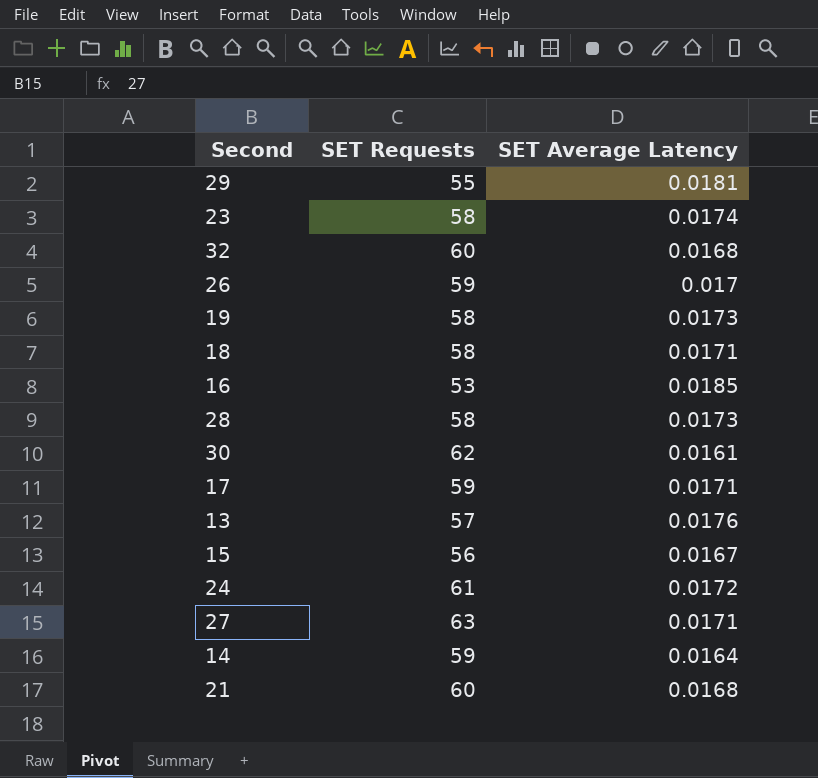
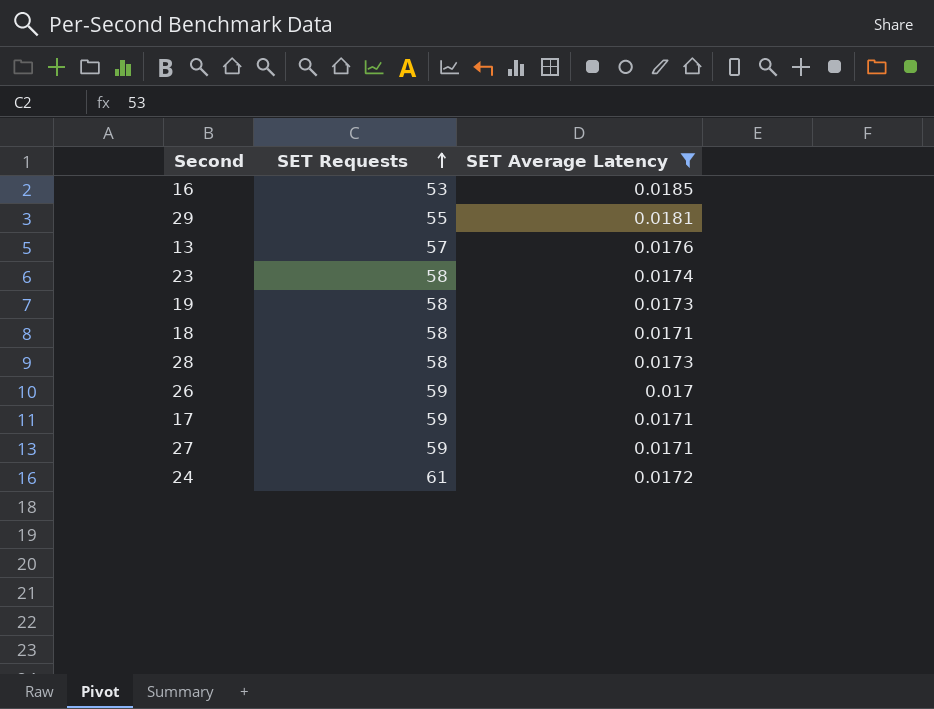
filter: none -> SET Average Latency >= 0.017
row order: none -> SET Requests ascending
27 | SET Requests: 63 -> 59

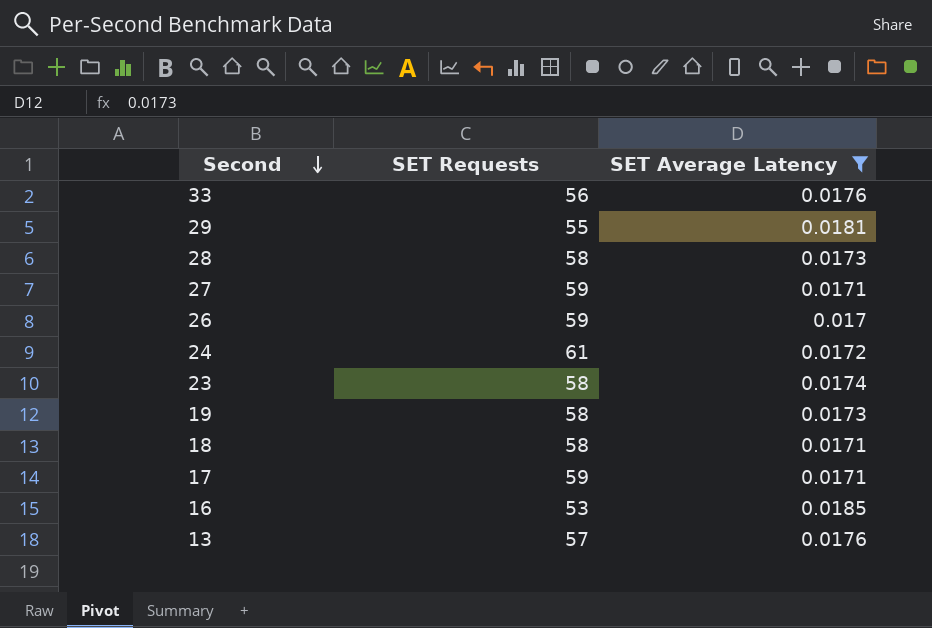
row order: SET Requests ascending -> Second descending
row 33: none -> 56 | 0.0176

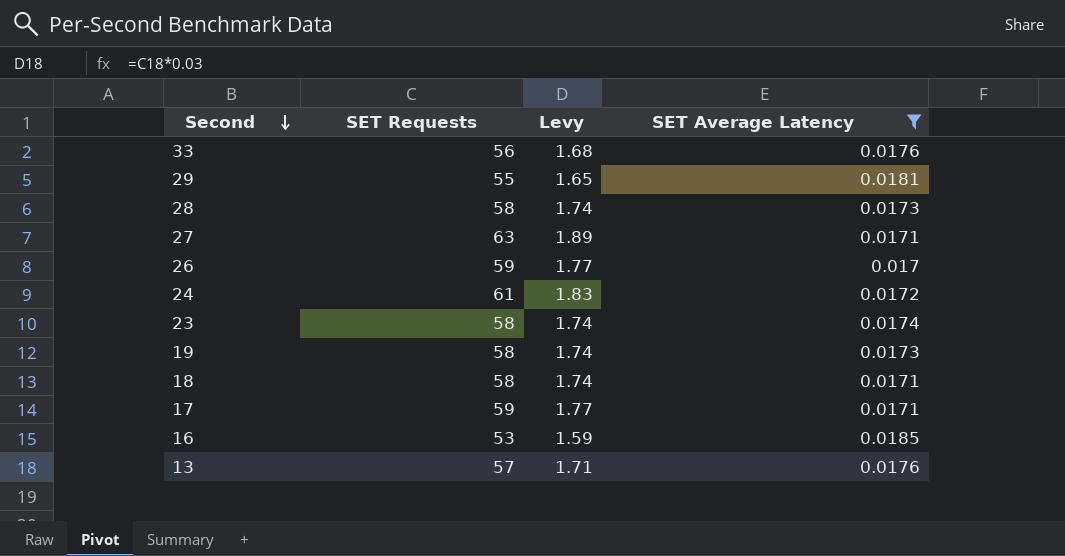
column Levy | formula: none -> [SET Requests] * 0.03
27 | SET Requests: 59 -> 63

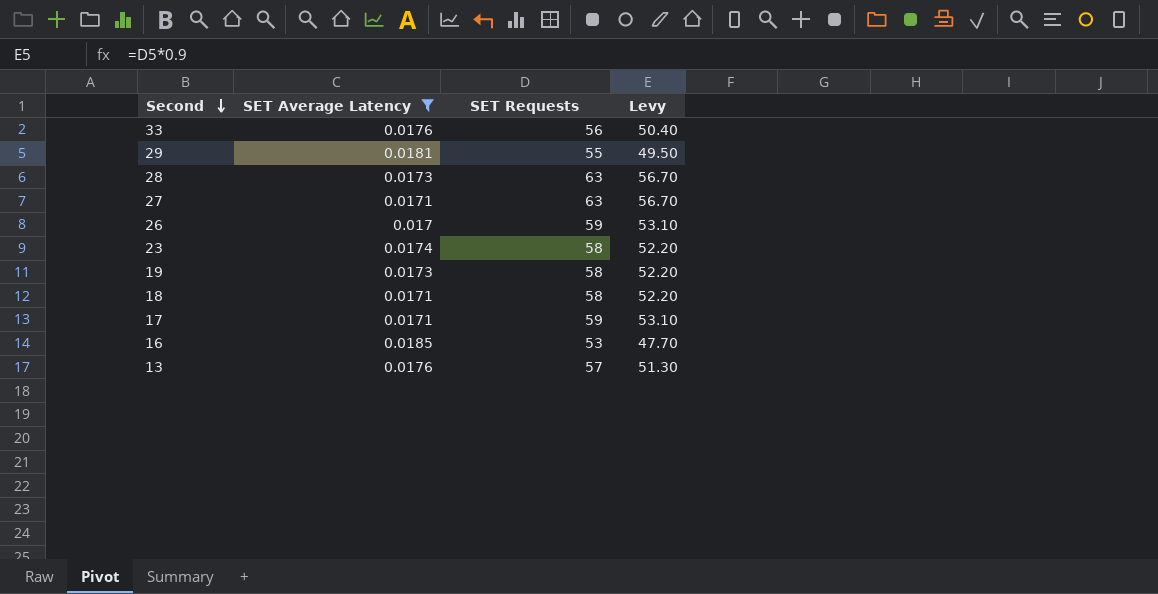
column SET Average Latency | position: 4 -> 2
column Levy | formula: [SET Requests] * 0.03 -> [SET Requests] * 0.9
row 24: 61 | 1.83 | 0.0172 -> none
28 | SET Requests: 58 -> 63

